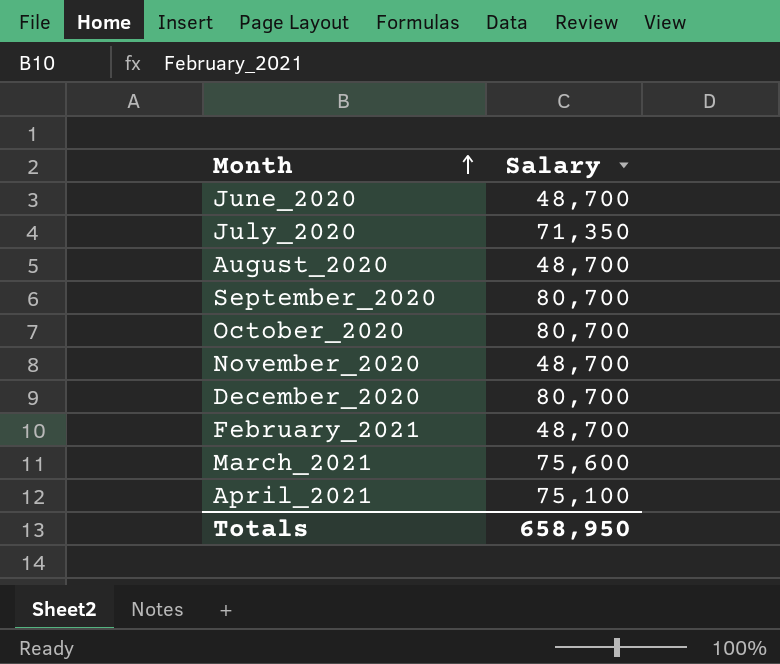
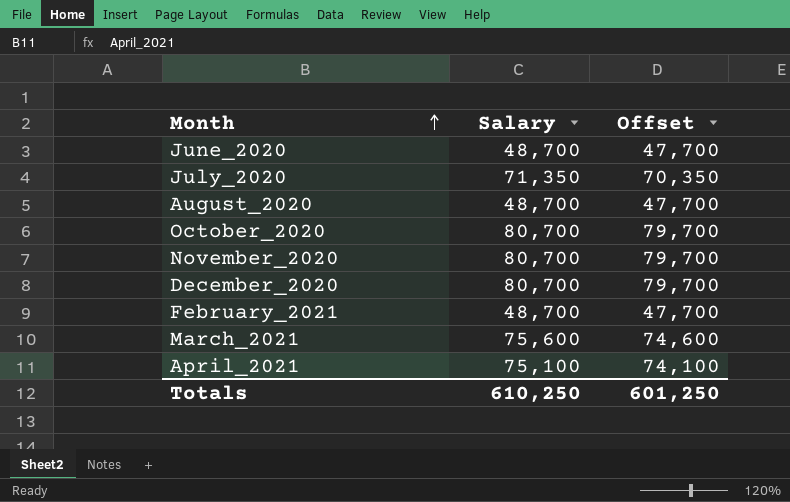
column Offset | formula: none -> [Salary] - 1000
row September_2020: 80,700 -> none
November_2020 | Salary: 48,700 -> 80,700
Totals | Salary: 658,950 -> 610,250

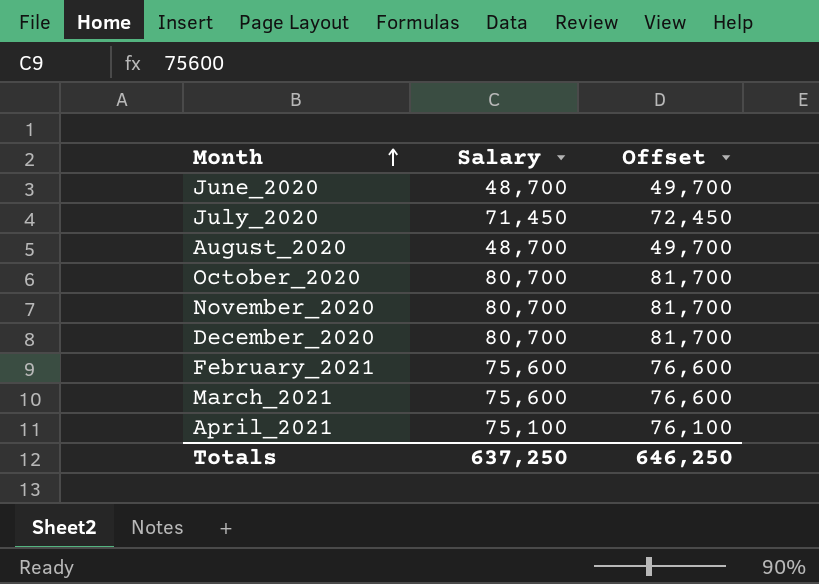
column Offset | formula: [Salary] - 1000 -> [Salary] + 1000
July_2020 | Salary: 71,350 -> 71,450
February_2021 | Salary: 48,700 -> 75,600
Totals | Salary: 610,250 -> 637,250
Totals | Offset: 601,250 -> 646,250

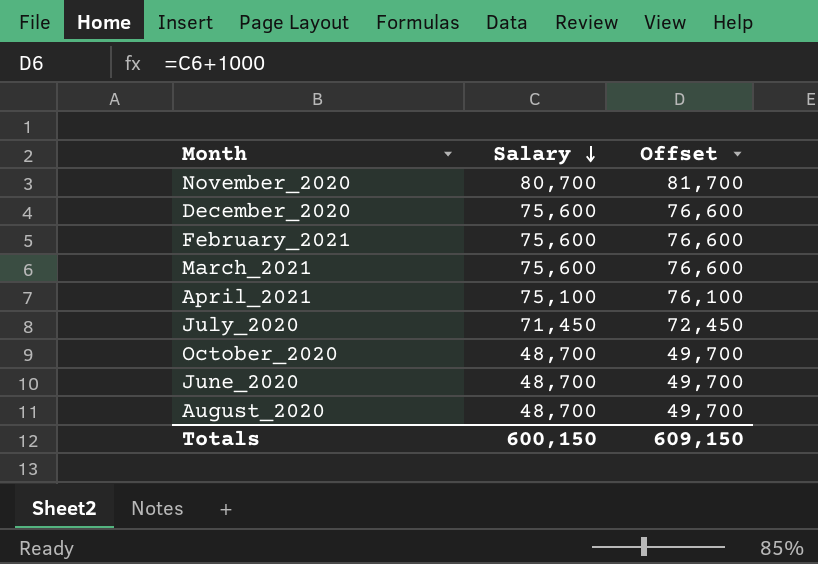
row order: Month ascending -> Salary descending
December_2020 | Salary: 80,700 -> 75,600
December_2020 | Offset: 81,700 -> 76,600
October_2020 | Salary: 80,700 -> 48,700
October_2020 | Offset: 81,700 -> 49,700
Totals | Salary: 637,250 -> 600,150
Totals | Offset: 646,250 -> 609,150

